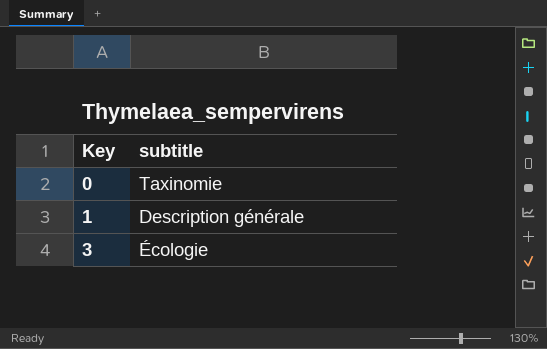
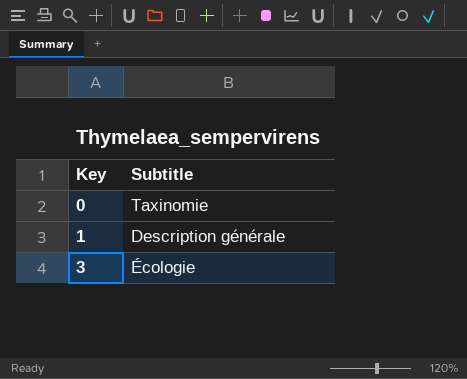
column name: subtitle -> Subtitle

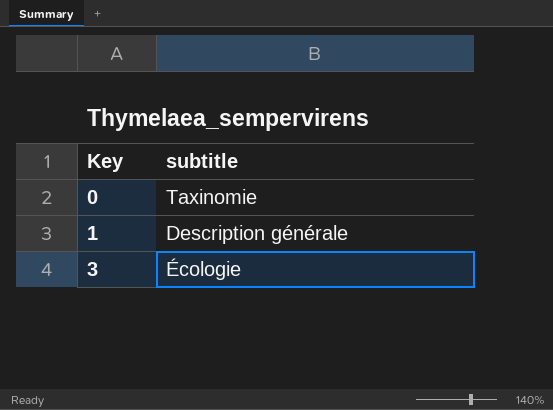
column name: Subtitle -> subtitle

